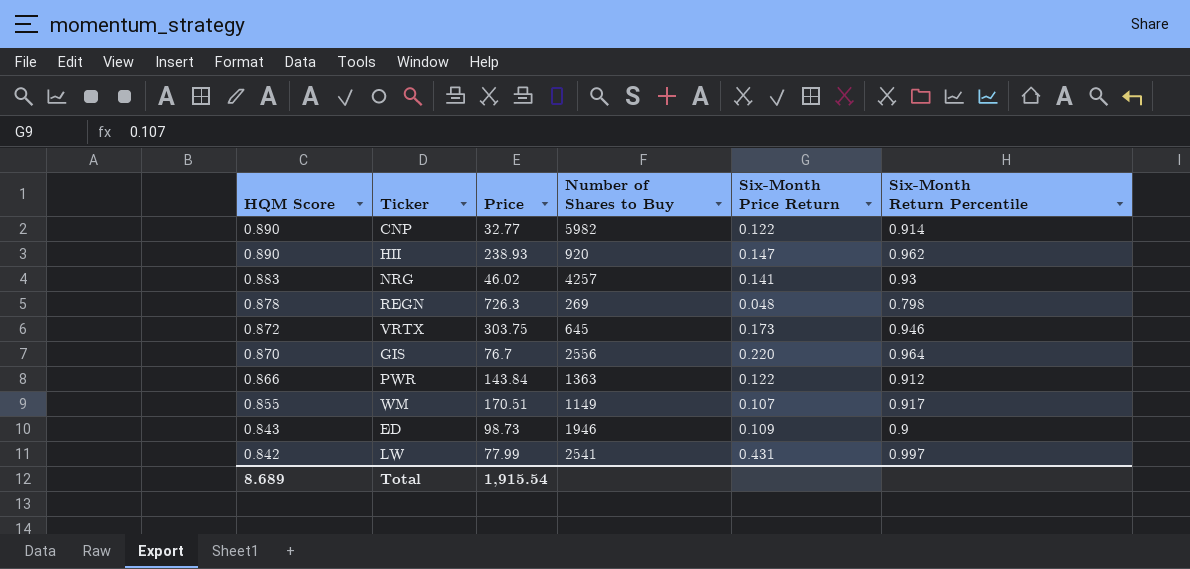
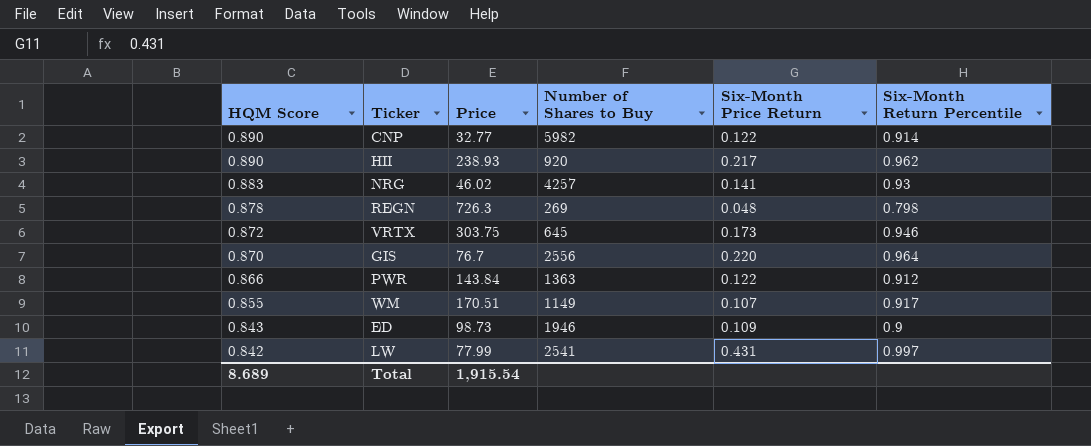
HII | Six-Month Price Return: 0.147 -> 0.217

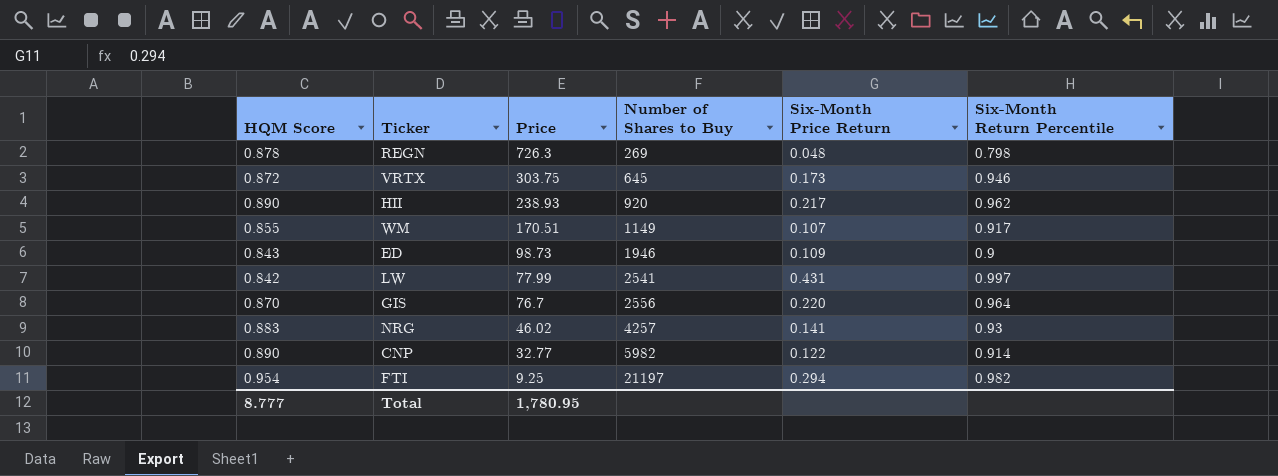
row order: HQM Score descending -> Price descending
row PWR: 0.866 | 143.84 | 1363 | 0.122 | 0.912 -> none
row FTI: none -> 0.954 | 9.25 | 21197 | 0.294 | 0.982
Total | HQM Score: 8.689 -> 8.777
Total | Price: 1,915.54 -> 1,780.95

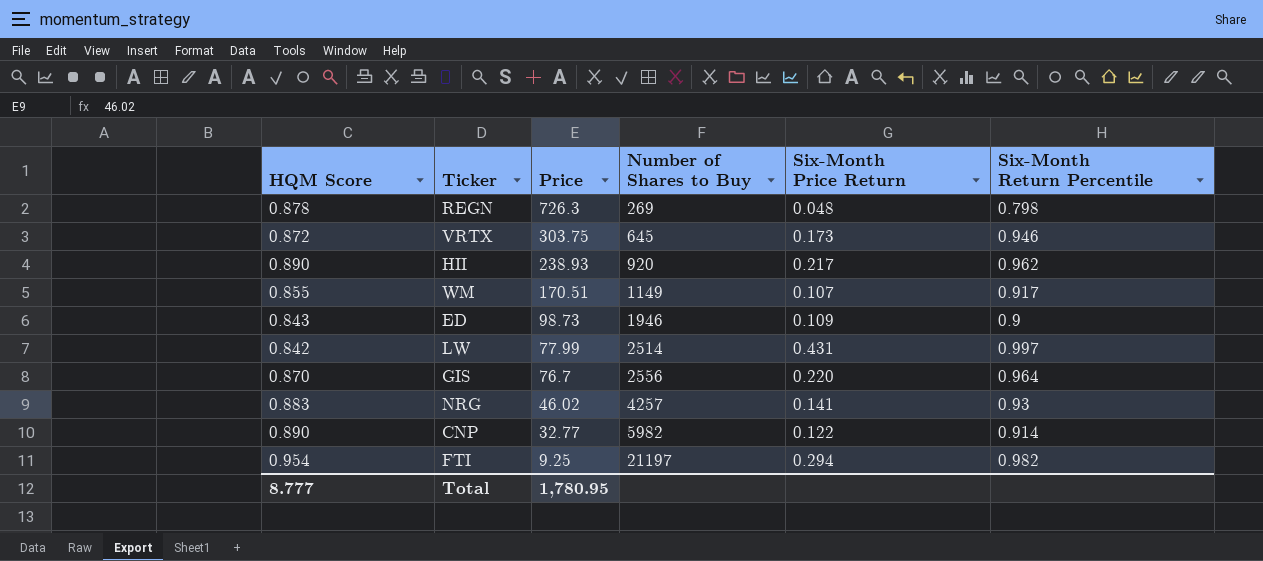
LW | Number of Shares to Buy: 2541 -> 2514

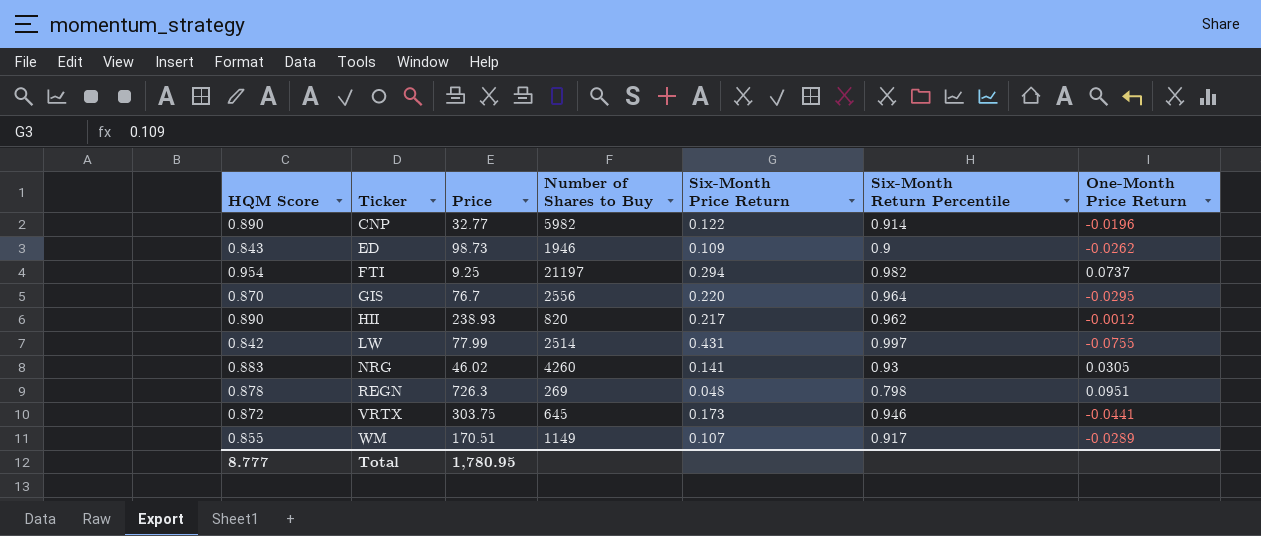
row order: Price descending -> Ticker ascending
column One-Month Price Return | position: none -> 7
HII | Number of Shares to Buy: 920 -> 820
NRG | Number of Shares to Buy: 4257 -> 4260

